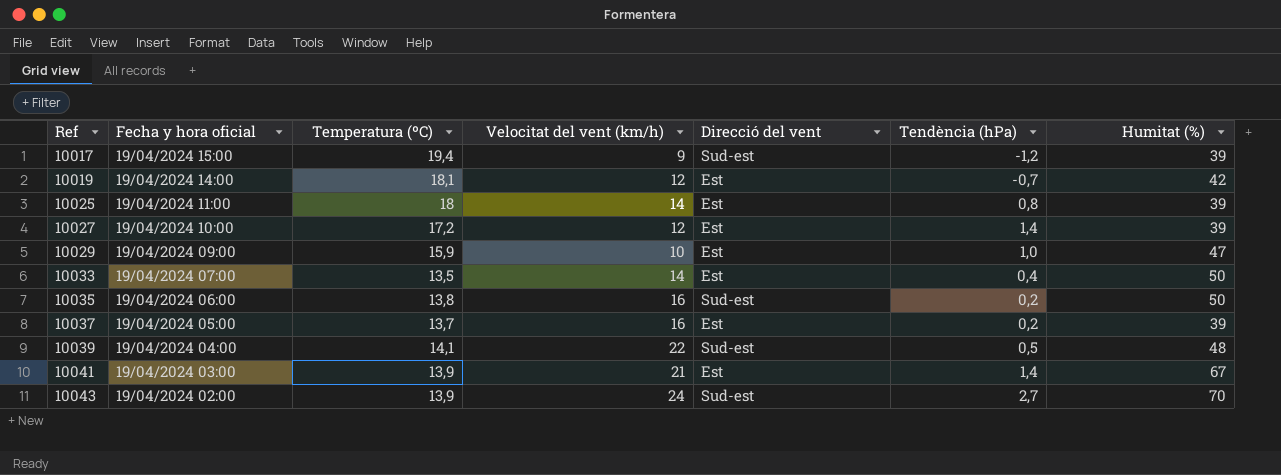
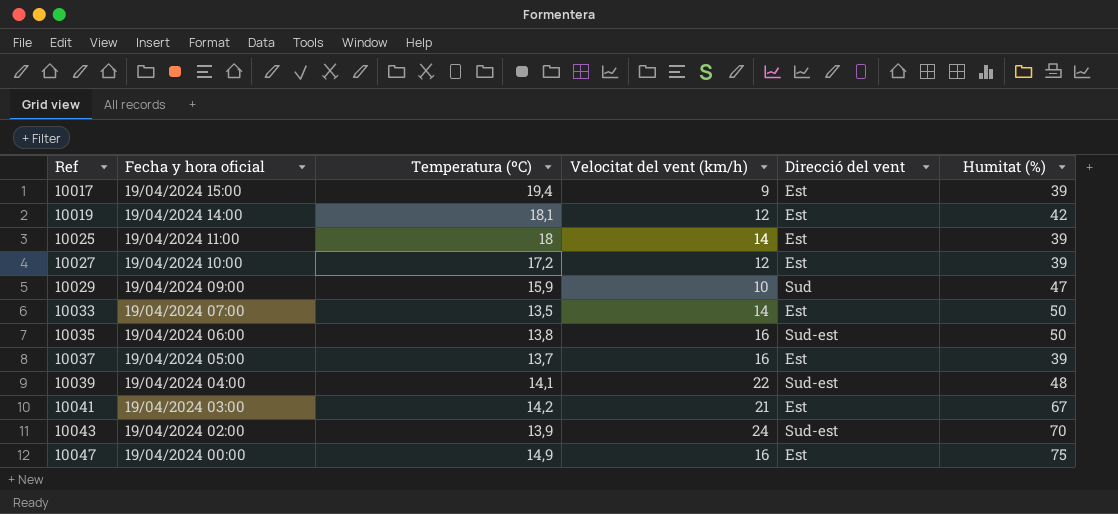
column Tendència (hPa) | position: 6 -> none
10017 | Direcció del vent: Sud-est -> Est
10029 | Direcció del vent: Est -> Sud
10041 | Temperatura (ºC): 13,9 -> 14,2
row 10047: none -> 19/04/2024 00:00 | 14,9 | 16 | Est | 75

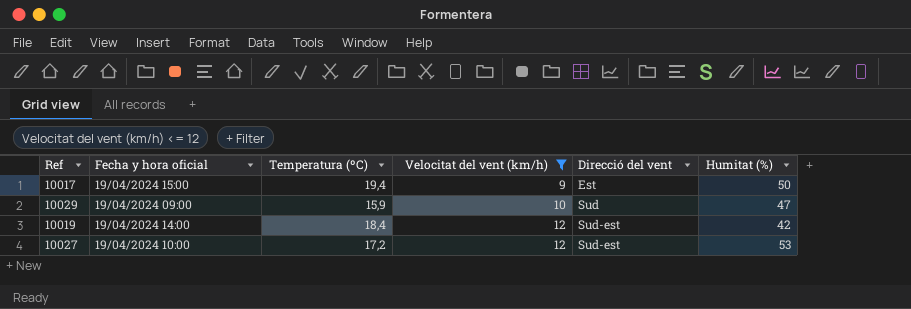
filter: none -> Velocitat del vent (km/h) <= 12
row order: Ref ascending -> Velocitat del vent (km/h) ascending
10017 | Humitat (%): 39 -> 50
10019 | Temperatura (ºC): 18,1 -> 18,4
10019 | Direcció del vent: Est -> Sud-est
10027 | Direcció del vent: Est -> Sud-est
10027 | Humitat (%): 39 -> 53

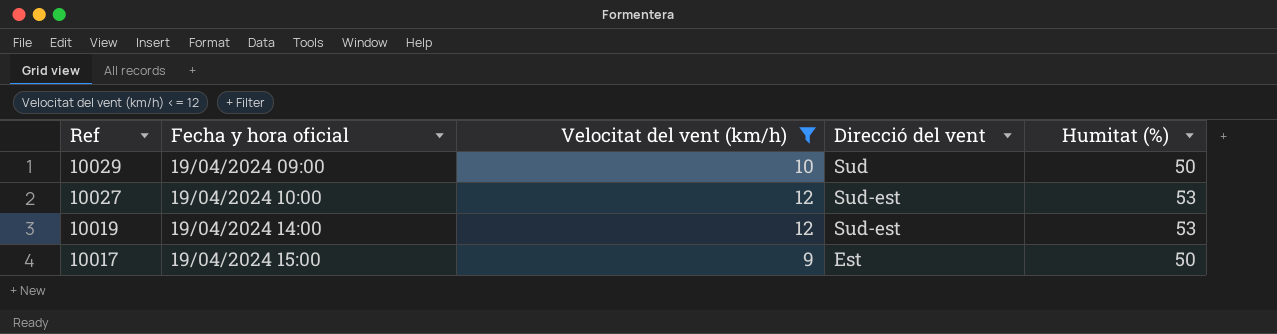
row order: Velocitat del vent (km/h) ascending -> Ref descending
column Temperatura (ºC) | position: 3 -> none
10029 | Humitat (%): 47 -> 50
10019 | Humitat (%): 42 -> 53

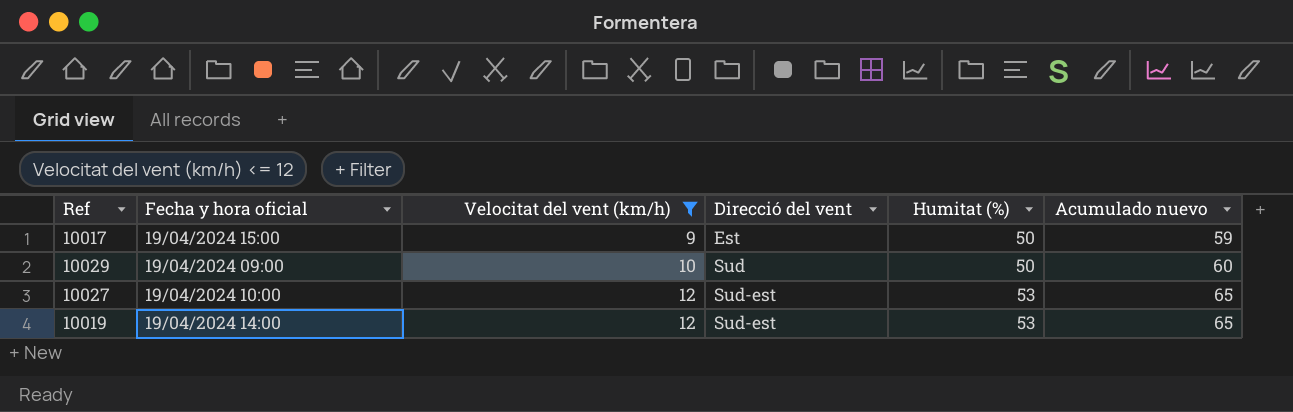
row order: Ref descending -> Velocitat del vent (km/h) ascending
column Acumulado nuevo | formula: none -> [Velocitat del vent (km/h)] + [Humitat (%)]

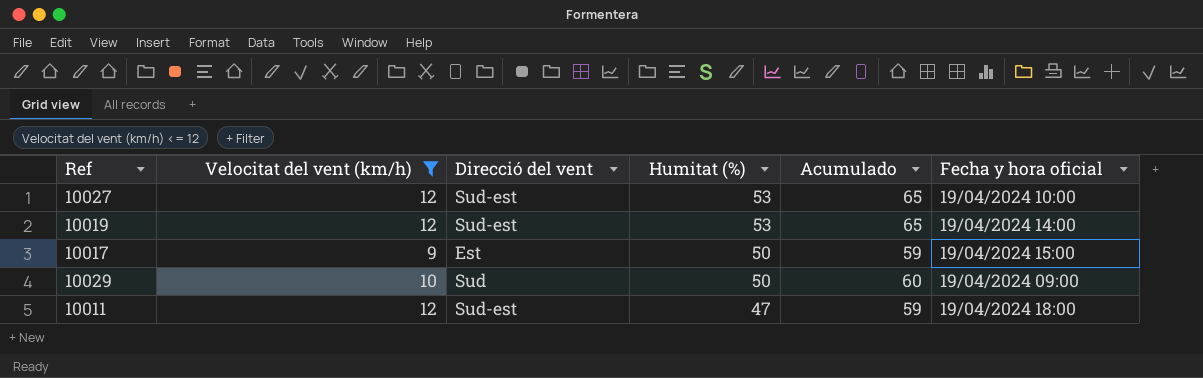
row order: Velocitat del vent (km/h) ascending -> Humitat (%) descending
column name: Acumulado nuevo -> Acumulado
column Fecha y hora oficial | position: 2 -> 6
row 10011: none -> 12 | Sud-est | 47 | 59 | 19/04/2024 18:00

